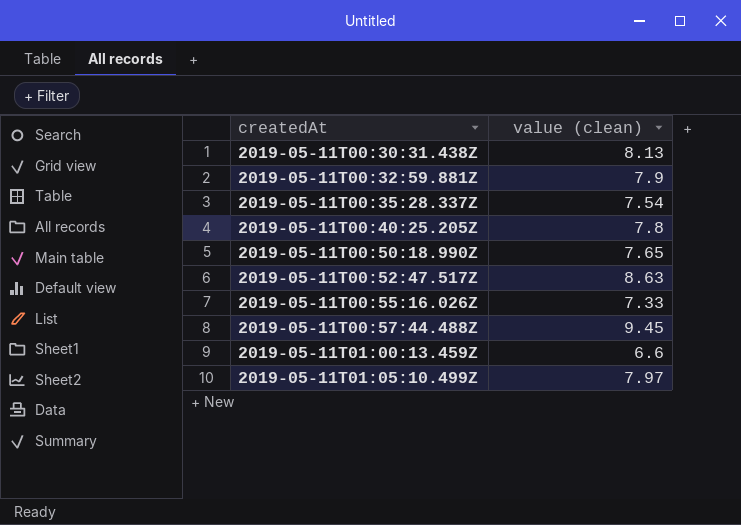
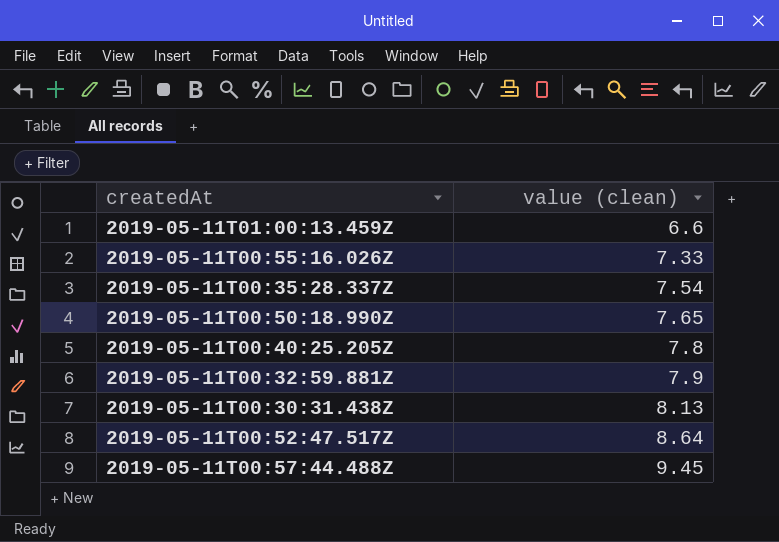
row order: createdAt ascending -> value (clean) ascending
row 2019-05-11T01:05:10.499Z: 7.97 -> none
2019-05-11T00:52:47.517Z | value (clean): 8.63 -> 8.64

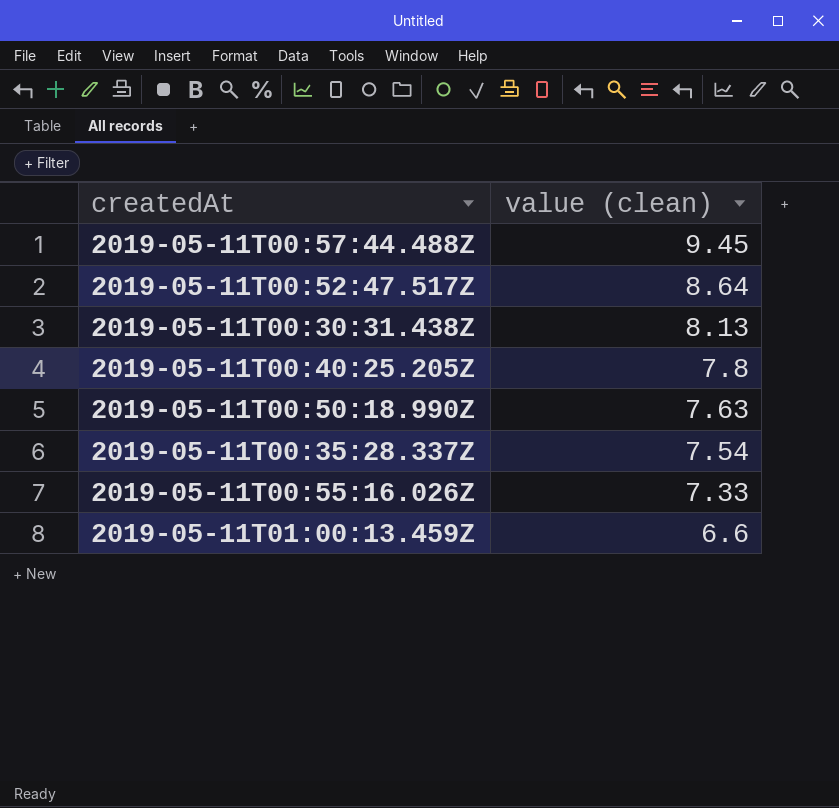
row order: value (clean) ascending -> value (clean) descending
row 2019-05-11T00:32:59.881Z: 7.9 -> none
2019-05-11T00:50:18.990Z | value (clean): 7.65 -> 7.63

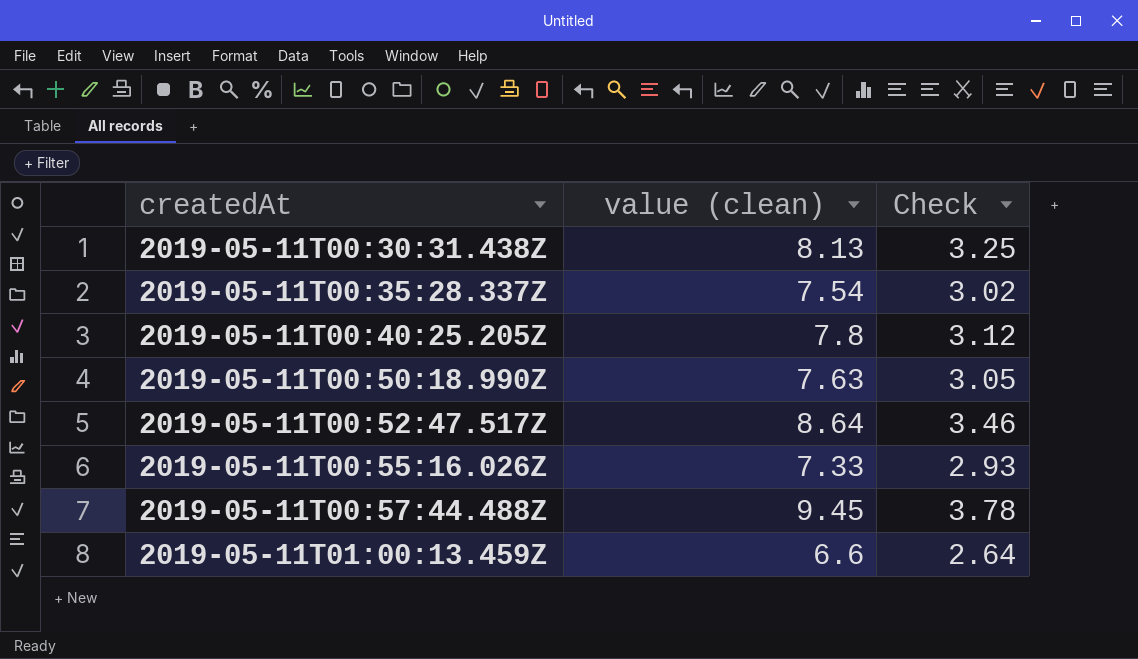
row order: value (clean) descending -> createdAt ascending
column Check | formula: none -> [value (clean)] * 0.4

